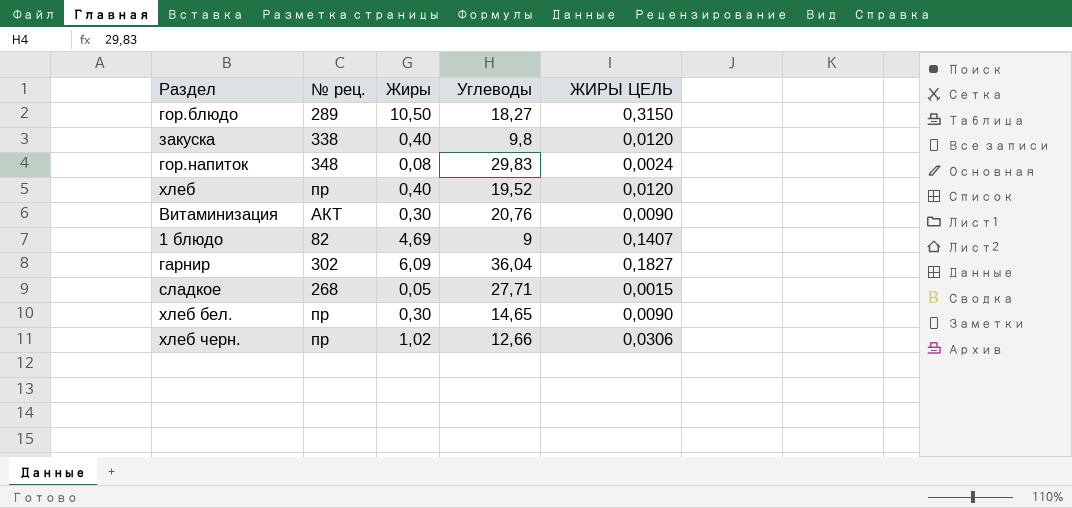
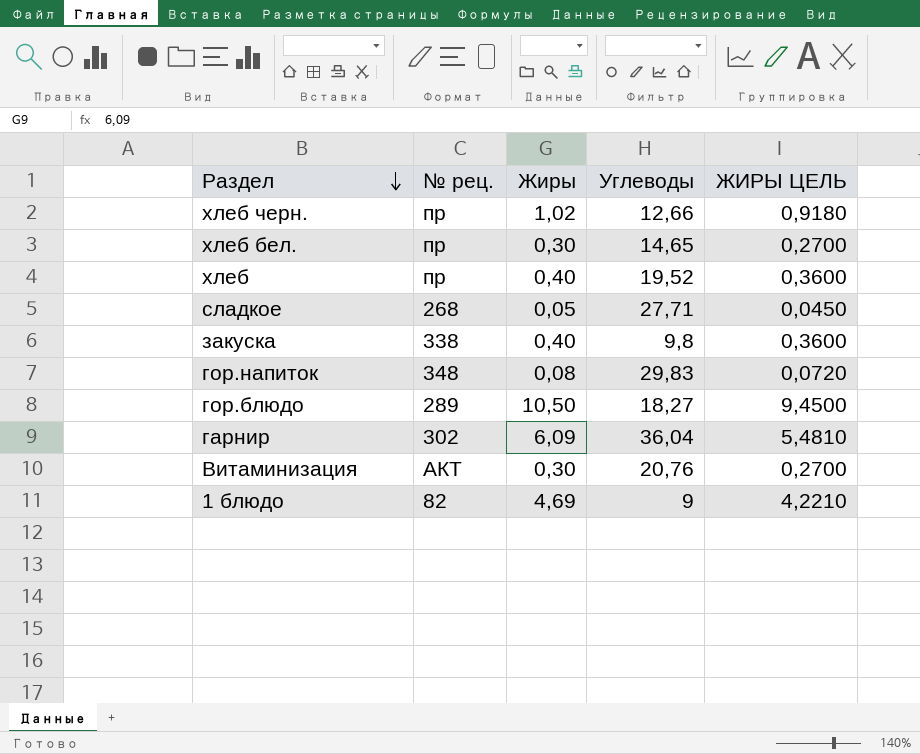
row order: none -> Раздел descending
column ЖИРЫ ЦЕЛЬ | formula: [Жиры] * 0,03 -> [Жиры] * 0,9

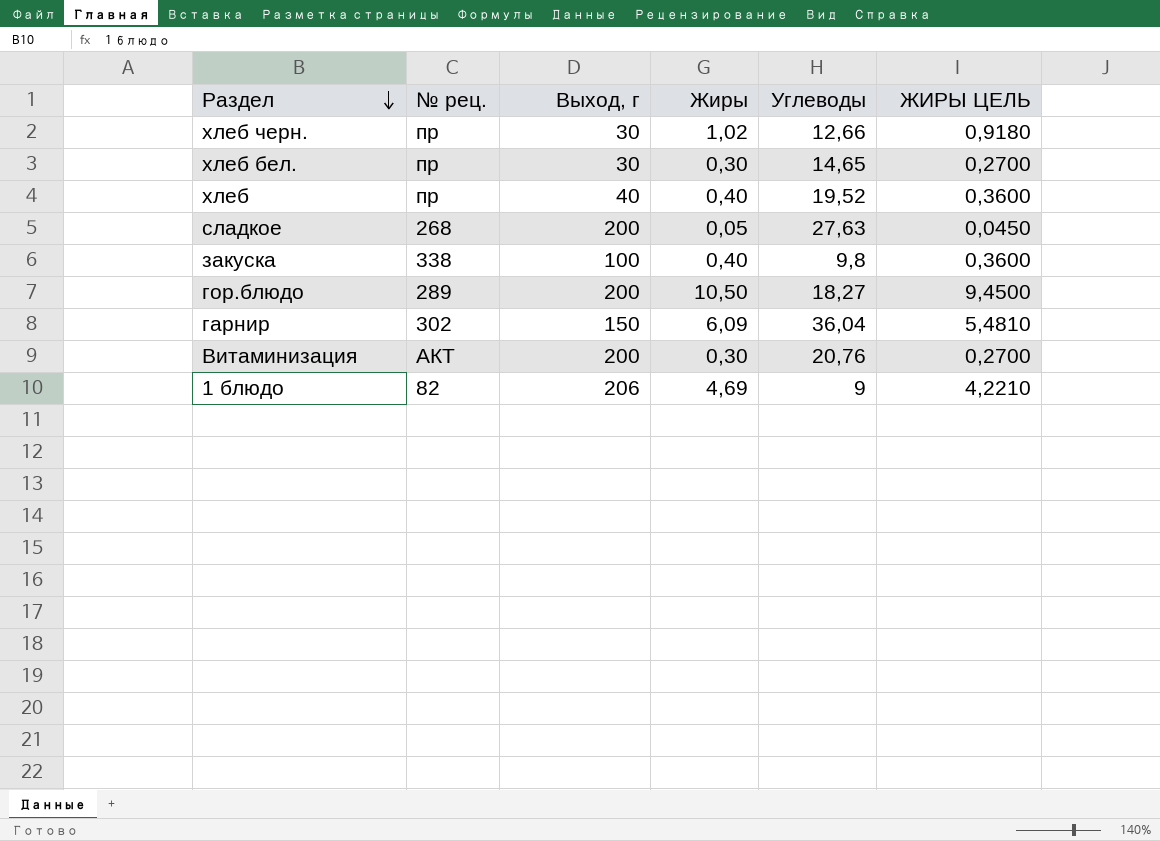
column Выход, г | position: none -> 3
row гор.напиток: 348 | 0,08 | 29,83 | 0,0720 -> none
сладкое | Углеводы: 27,71 -> 27,63

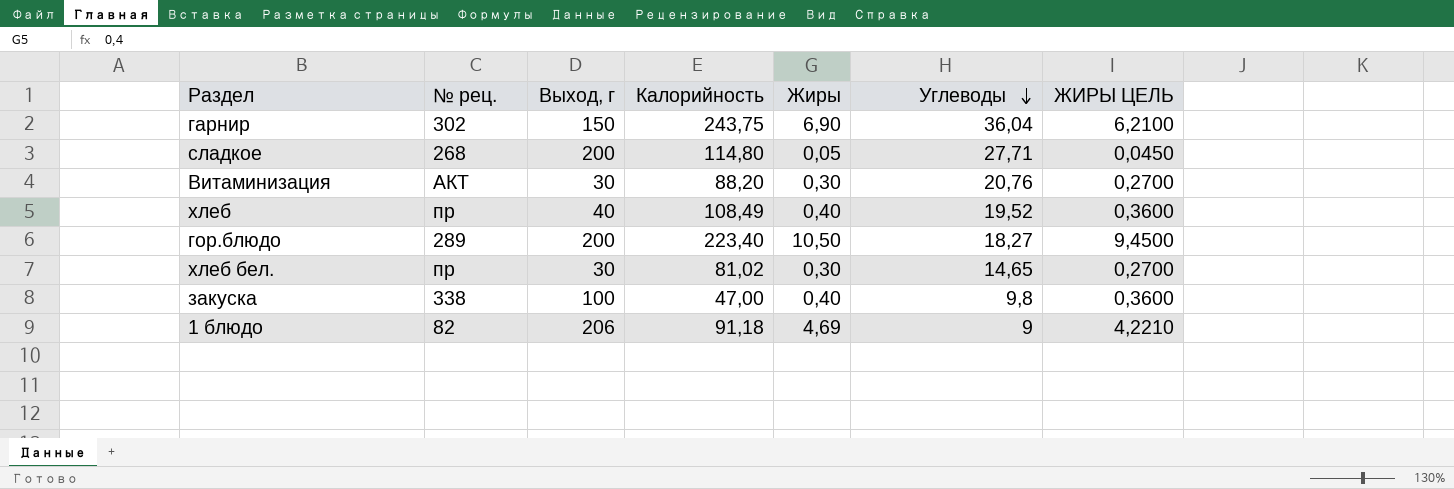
row order: Раздел descending -> Углеводы descending
column Калорийность | position: none -> 4
row хлеб черн.: пр | 30 | 1,02 | 12,66 | 0,9180 -> none
гарнир | Жиры: 6,09 -> 6,90
гарнир | ЖИРЫ ЦЕЛЬ: 5,4810 -> 6,2100
сладкое | Углеводы: 27,63 -> 27,71
Витаминизация | Выход, г: 200 -> 30

